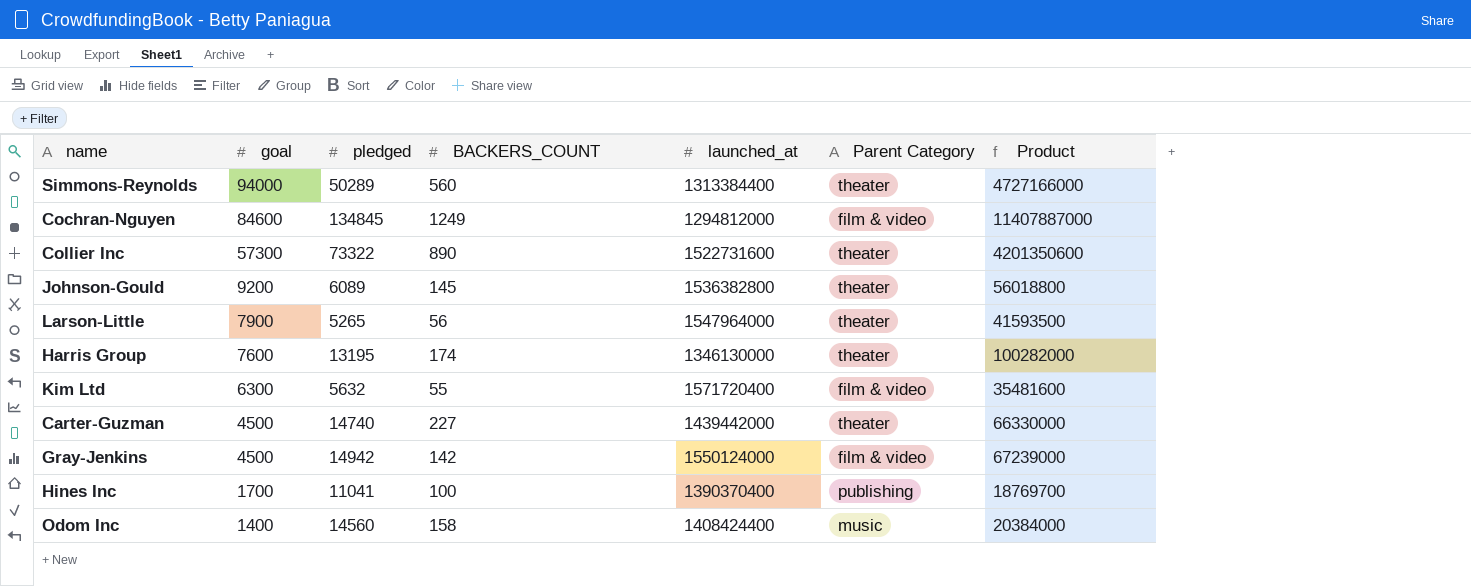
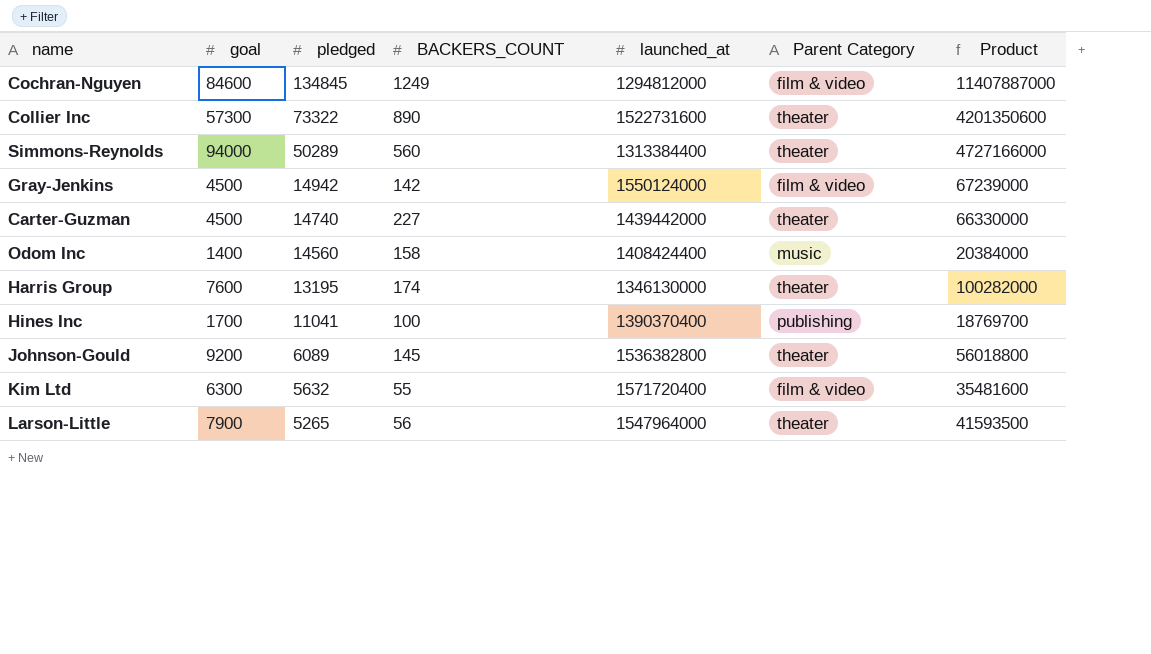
row order: goal descending -> pledged descending

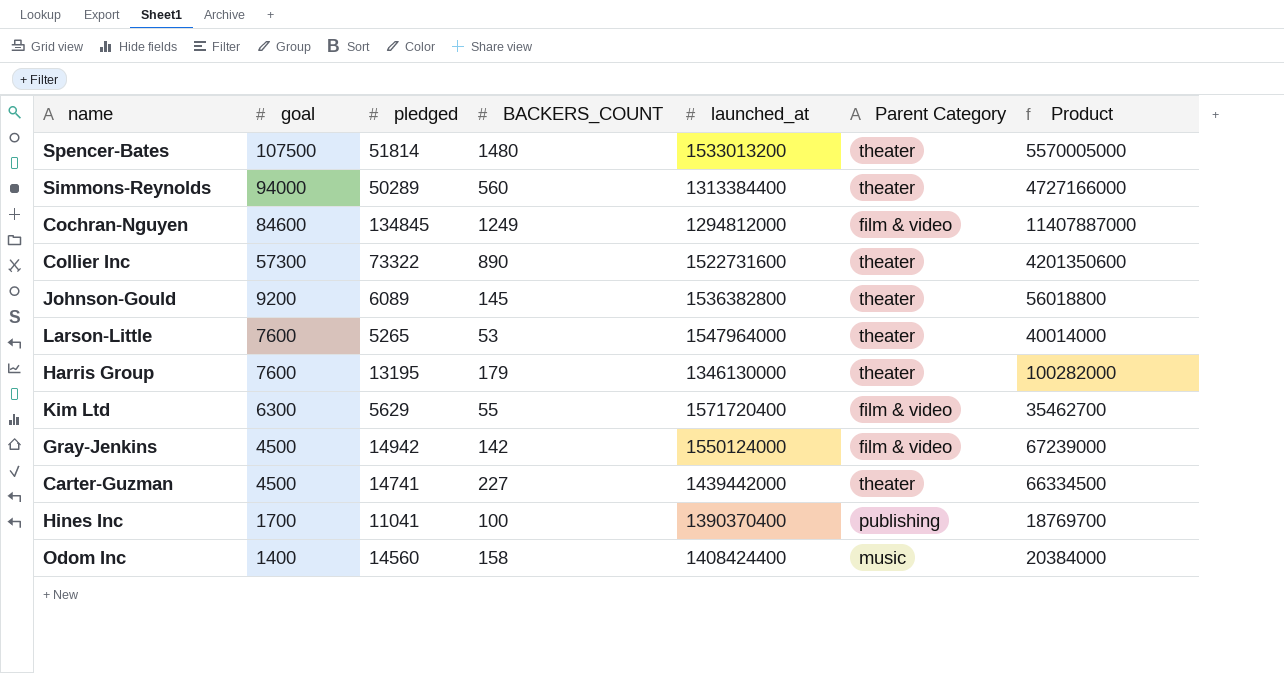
row order: pledged descending -> goal descending
row Spencer-Bates: none -> 107500 | 51814 | 1480 | 1533013200 | theater | 5570005000
Larson-Little | goal: 7900 -> 7600
Larson-Little | BACKERS_COUNT: 56 -> 53
Larson-Little | Product: 41593500 -> 40014000
Harris Group | BACKERS_COUNT: 174 -> 179
Kim Ltd | pledged: 5632 -> 5629
Kim Ltd | Product: 35481600 -> 35462700
Carter-Guzman | pledged: 14740 -> 14741
Carter-Guzman | Product: 66330000 -> 66334500

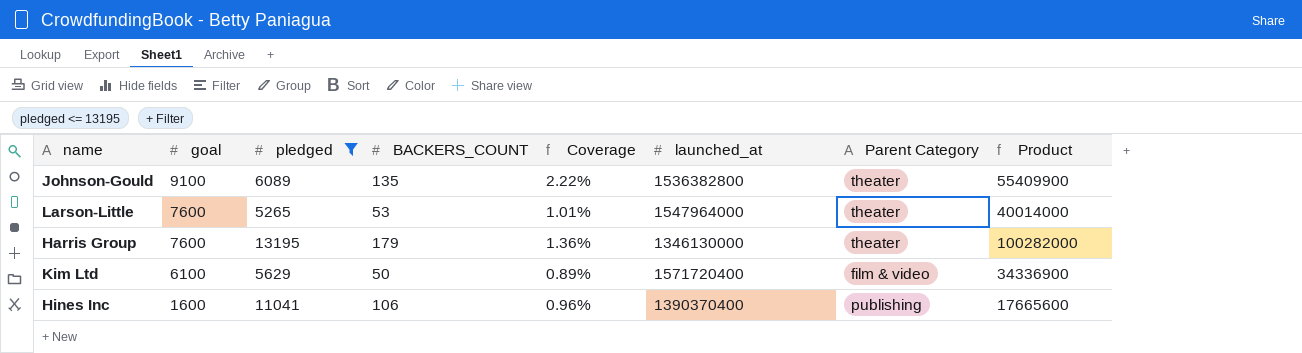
filter: none -> pledged <= 13195
column Coverage | formula: none -> [BACKERS_COUNT] / [pledged]
Johnson-Gould | goal: 9200 -> 9100
Johnson-Gould | BACKERS_COUNT: 145 -> 135
Johnson-Gould | Product: 56018800 -> 55409900
Kim Ltd | goal: 6300 -> 6100
Kim Ltd | BACKERS_COUNT: 55 -> 50
Kim Ltd | Product: 35462700 -> 34336900
Hines Inc | goal: 1700 -> 1600
Hines Inc | BACKERS_COUNT: 100 -> 106
Hines Inc | Product: 18769700 -> 17665600

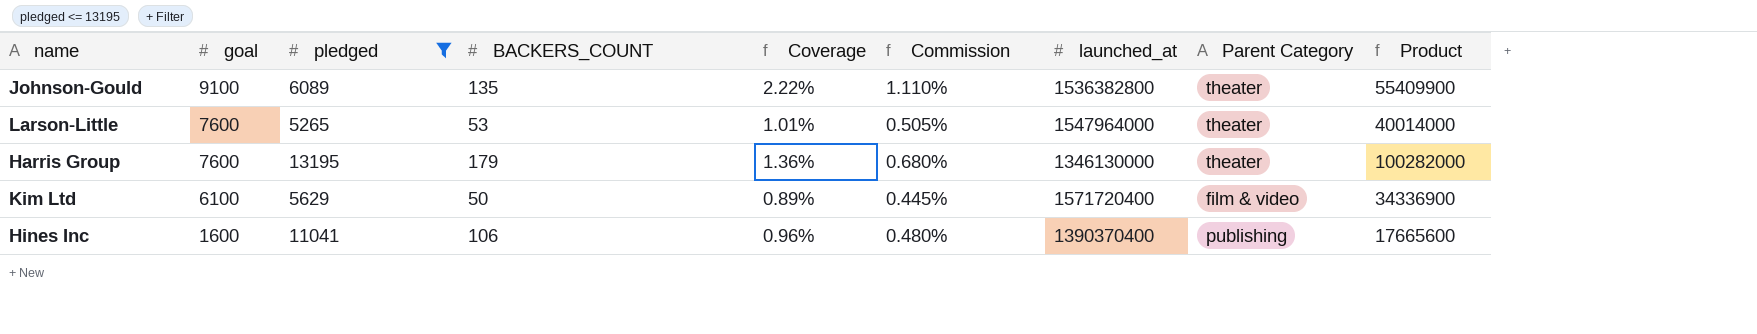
column Commission | formula: none -> [Coverage] * 0.5

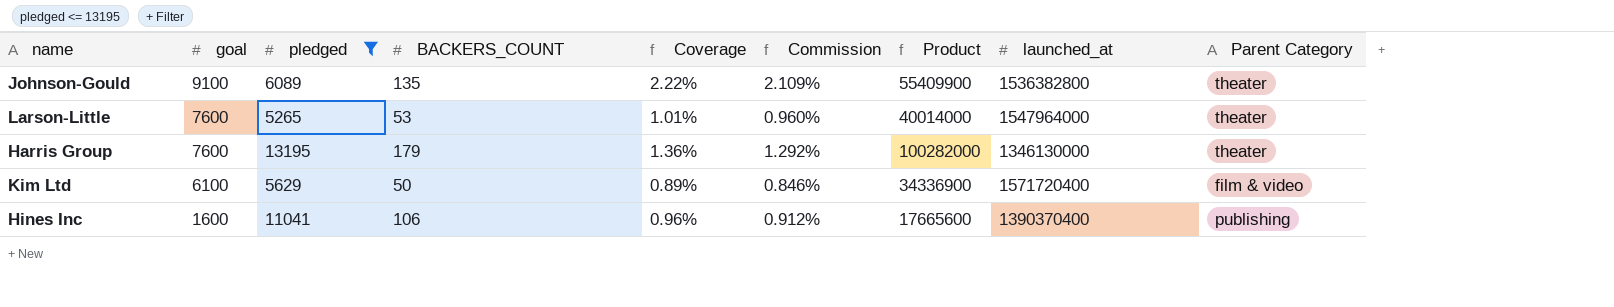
column Commission | formula: [Coverage] * 0.5 -> [Coverage] * 0.95
column Product | position: 9 -> 7

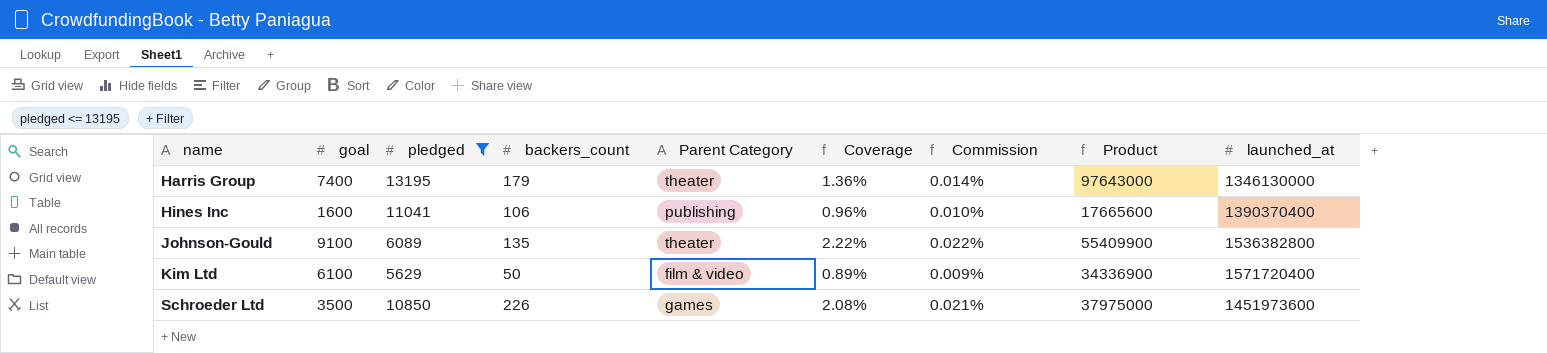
row order: goal descending -> name ascending
column name: BACKERS_COUNT -> backers_count
column Parent Category | position: 9 -> 5
column Commission | formula: [Coverage] * 0.95 -> [Coverage] * 0.01
row Larson-Little: 7600 | 5265 | 53 | 1.01% | 0.960% | 40014000 | 1547964000 | theater -> none
Harris Group | goal: 7600 -> 7400
Harris Group | Product: 100282000 -> 97643000
row Schroeder Ltd: none -> 3500 | 10850 | 226 | games | 2.08% | 0.021% | 37975000 | 1451973600

